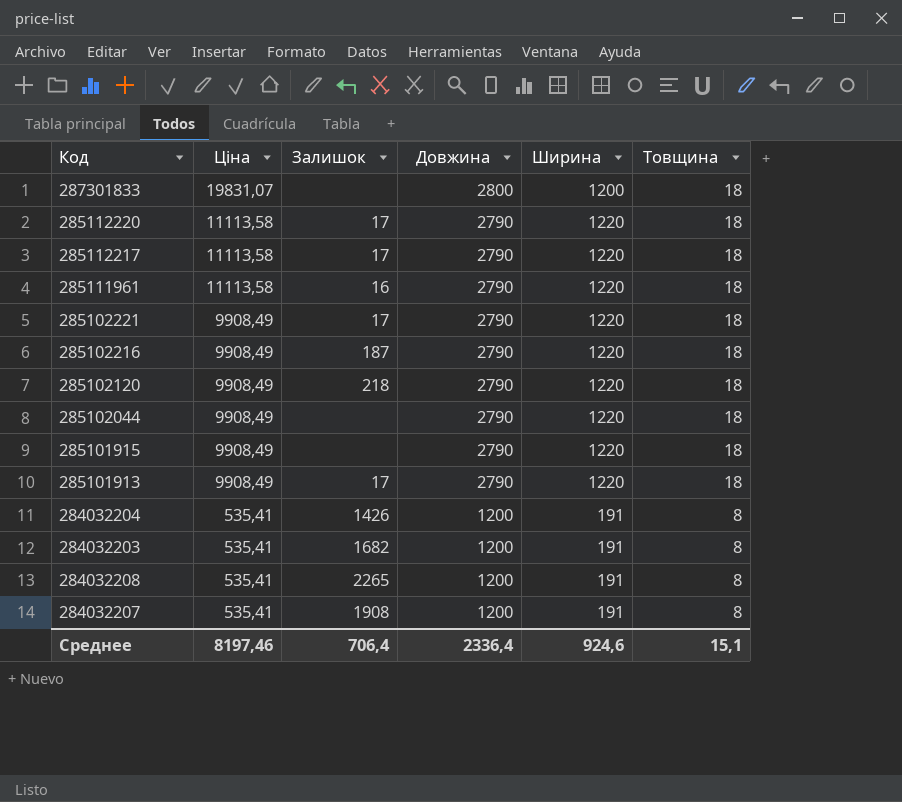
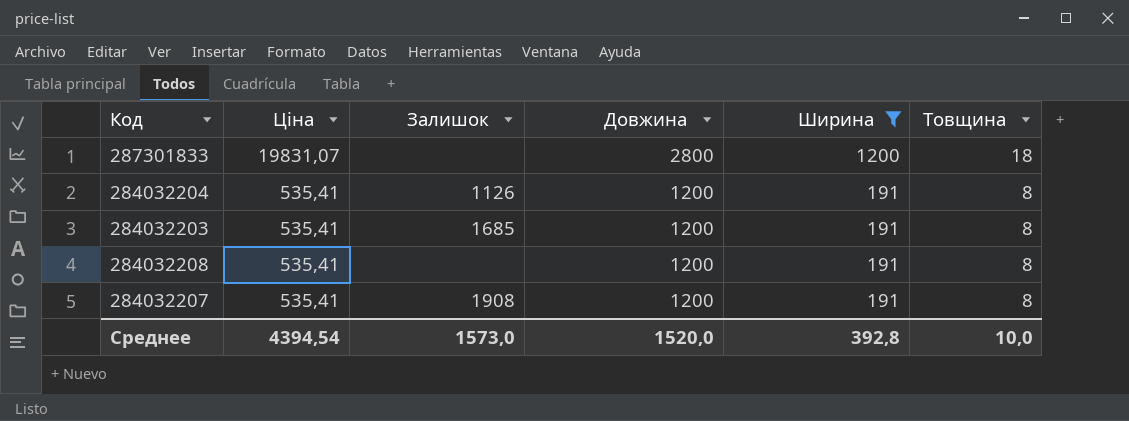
filter: none -> Ширина != 1220
284032204 | Залишок: 1426 -> 1126
284032203 | Залишок: 1682 -> 1685
284032208 | Залишок: 2265 -> none
Среднее | Ціна: 8197,46 -> 4394,54
Среднее | Залишок: 706,4 -> 1573,0
Среднее | Довжина: 2336,4 -> 1520,0
Среднее | Ширина: 924,6 -> 392,8
Среднее | Товщина: 15,1 -> 10,0

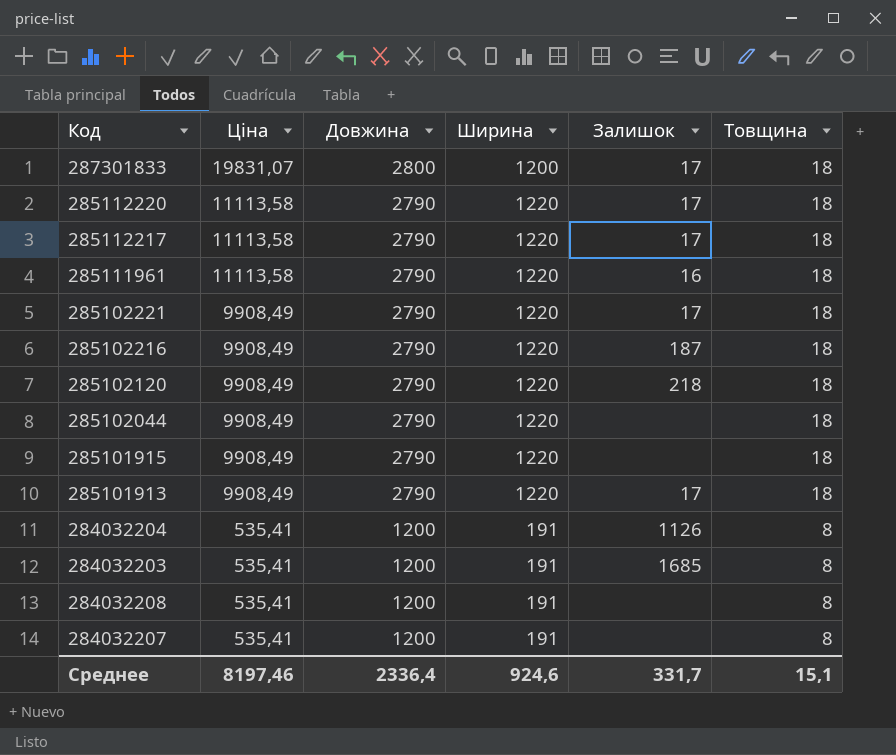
filter: Ширина != 1220 -> none
column Залишок | position: 3 -> 5
287301833 | Залишок: none -> 17
284032207 | Залишок: 1908 -> none
Среднее | Ціна: 4394,54 -> 8197,46
Среднее | Довжина: 1520,0 -> 2336,4
Среднее | Ширина: 392,8 -> 924,6
Среднее | Залишок: 1573,0 -> 331,7
Среднее | Товщина: 10,0 -> 15,1

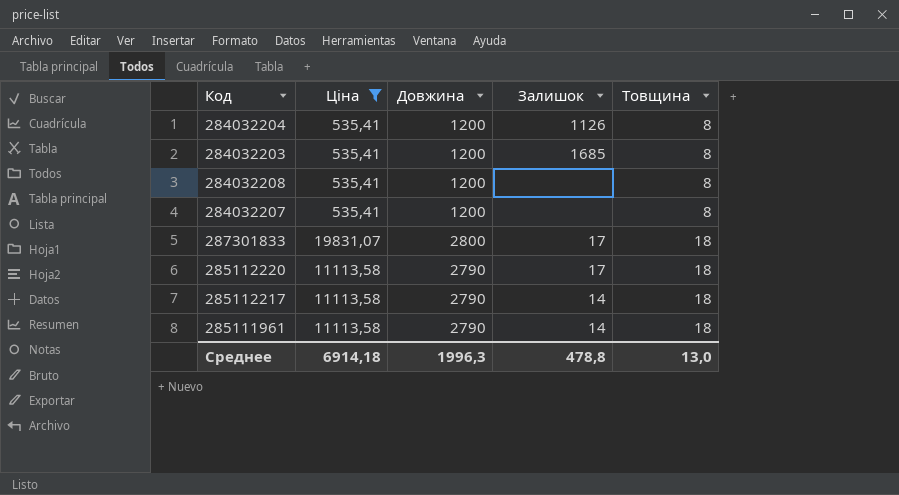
filter: none -> Ціна != 9908,49
row order: Ціна descending -> Товщина ascending
column Ширина | position: 4 -> none
285112217 | Залишок: 17 -> 14
285111961 | Залишок: 16 -> 14
Среднее | Ціна: 8197,46 -> 6914,18
Среднее | Довжина: 2336,4 -> 1996,3
Среднее | Залишок: 331,7 -> 478,8
Среднее | Товщина: 15,1 -> 13,0

